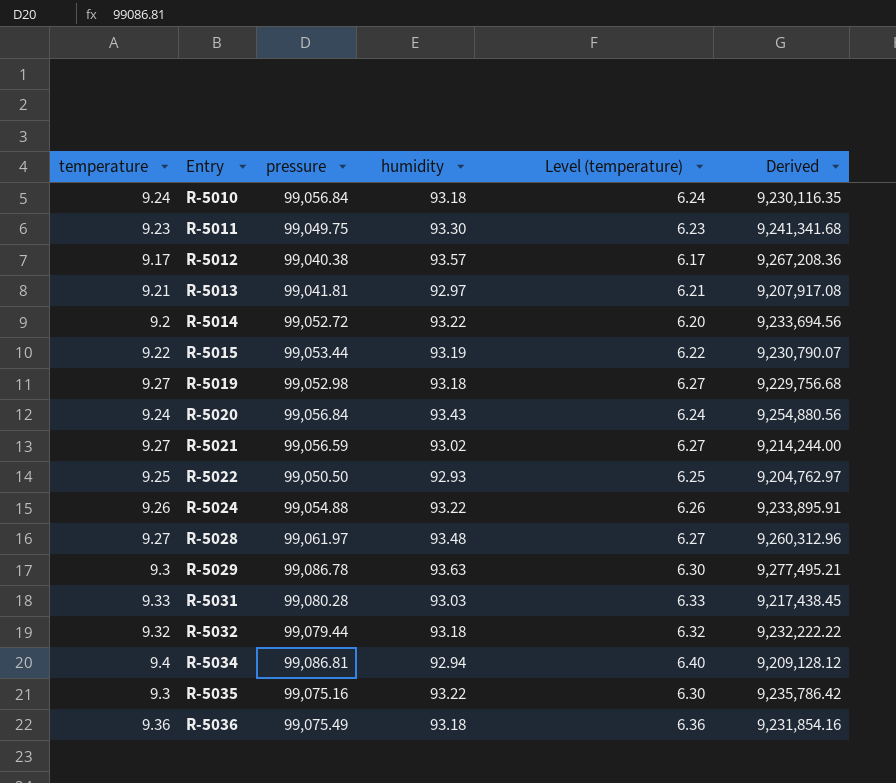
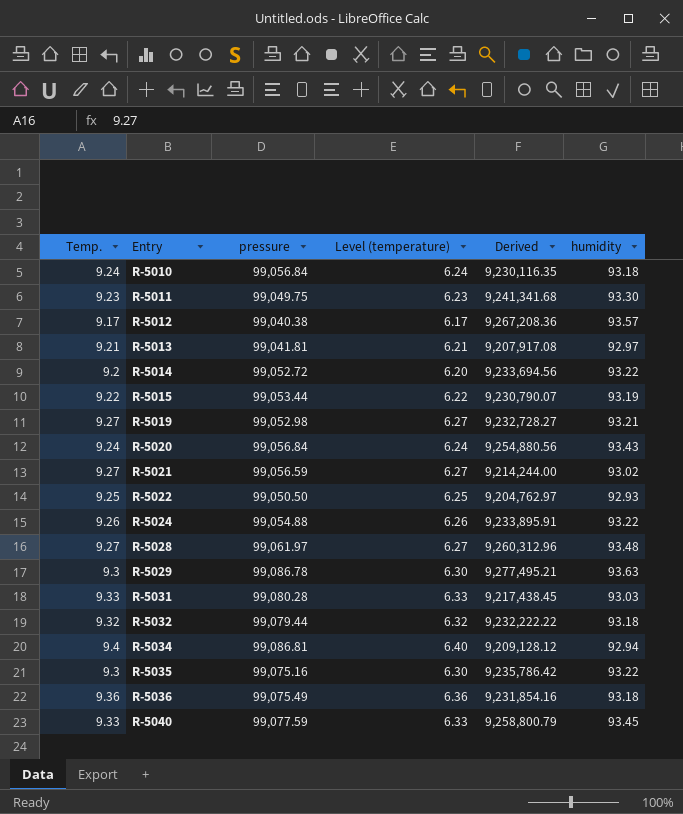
column name: temperature -> Temp.
column humidity | position: 4 -> 6
R-5019 | Derived: 9,229,756.68 -> 9,232,728.27
R-5019 | humidity: 93.18 -> 93.21
row R-5040: none -> 9.33 | 99,077.59 | 6.33 | 9,258,800.79 | 93.45

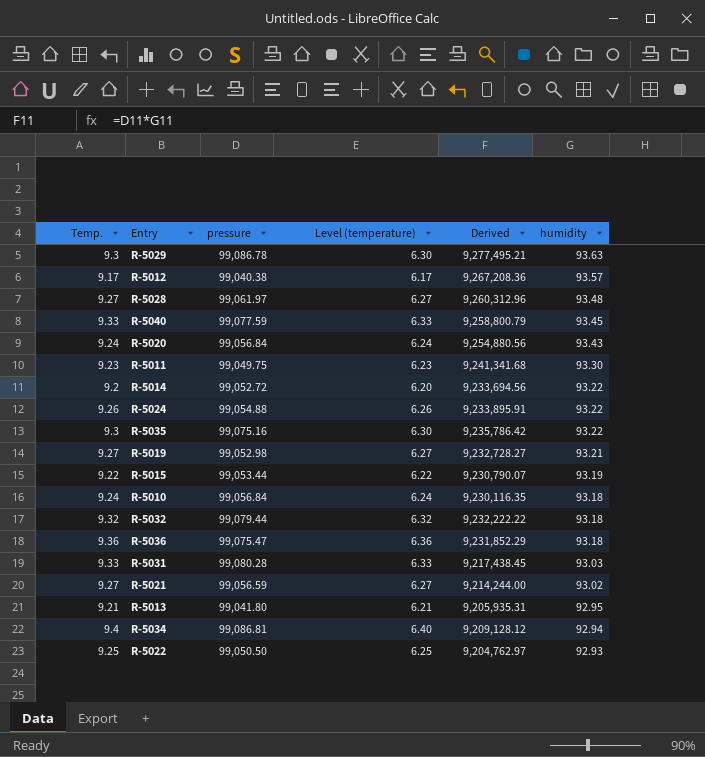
row order: Entry ascending -> humidity descending
R-5036 | pressure: 99,075.49 -> 99,075.47
R-5036 | Derived: 9,231,854.16 -> 9,231,852.29
R-5013 | pressure: 99,041.81 -> 99,041.80
R-5013 | Derived: 9,207,917.08 -> 9,205,935.31
R-5013 | humidity: 92.97 -> 92.95

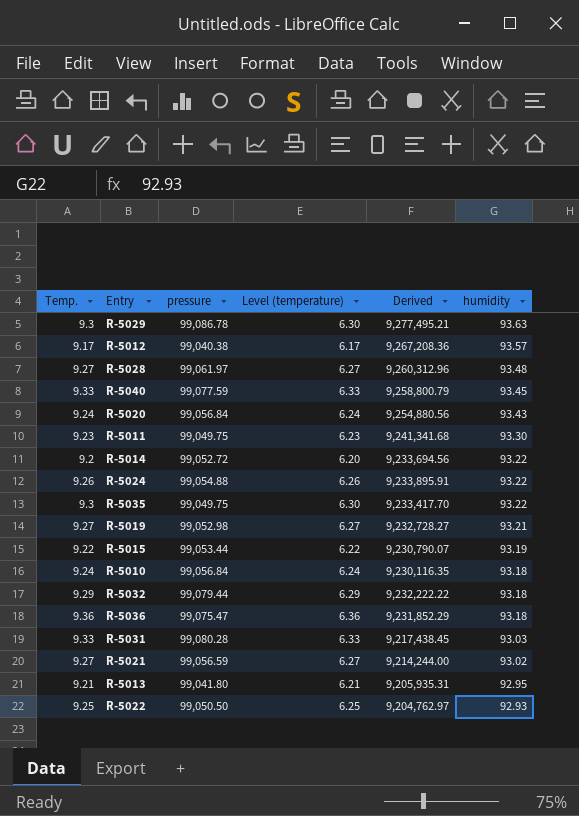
row R-5034: 9.4 | 99,086.81 | 6.40 | 9,209,128.12 | 92.94 -> none
R-5035 | pressure: 99,075.16 -> 99,049.75
R-5035 | Derived: 9,235,786.42 -> 9,233,417.70
R-5032 | Temp.: 9.32 -> 9.29
R-5032 | Level (temperature): 6.32 -> 6.29

